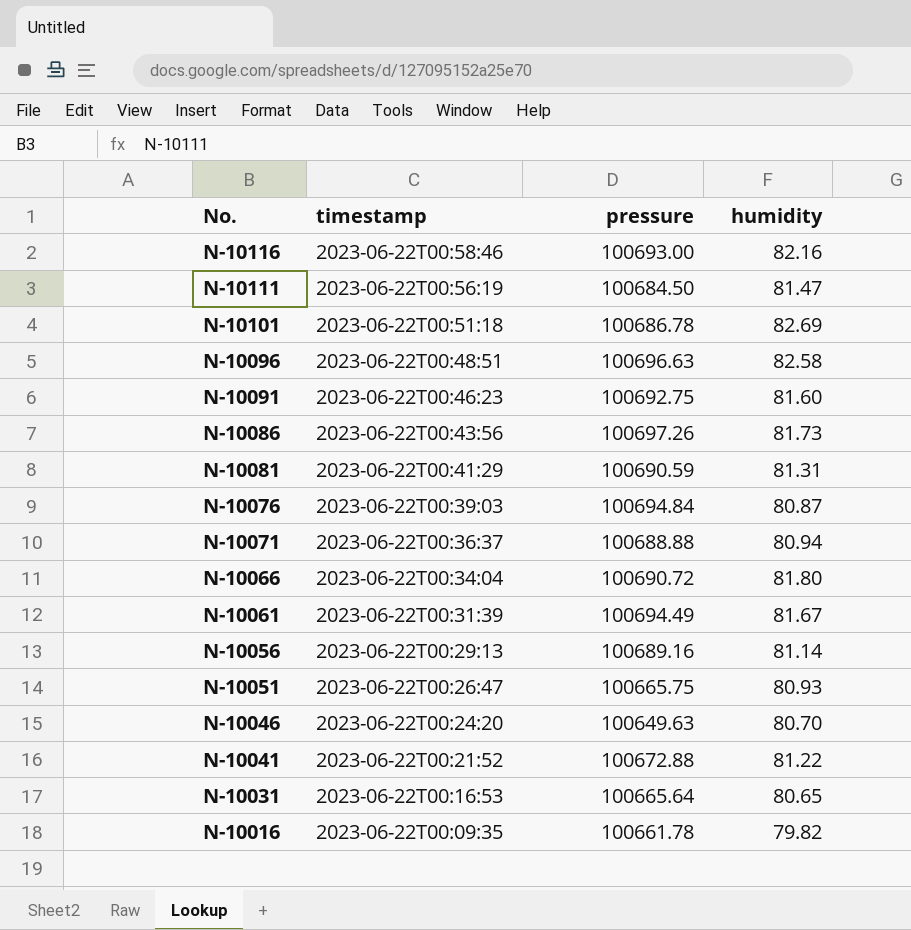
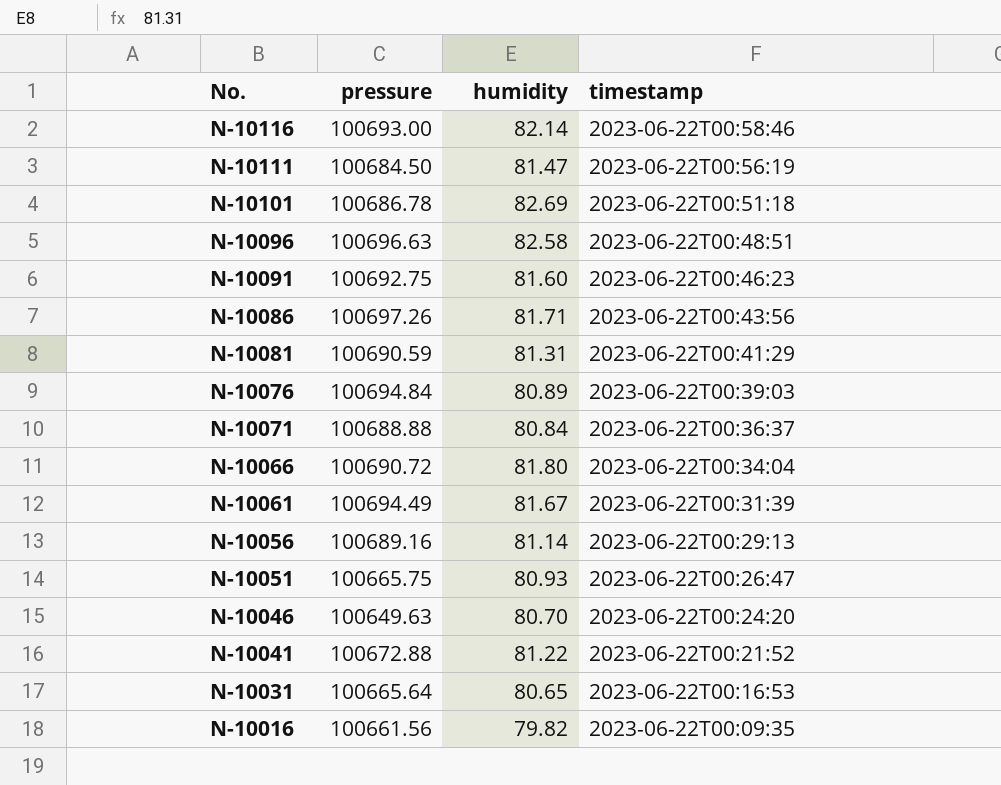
column timestamp | position: 2 -> 4
N-10116 | humidity: 82.16 -> 82.14
N-10086 | humidity: 81.73 -> 81.71
N-10076 | humidity: 80.87 -> 80.89
N-10071 | humidity: 80.94 -> 80.84
N-10016 | pressure: 100661.78 -> 100661.56

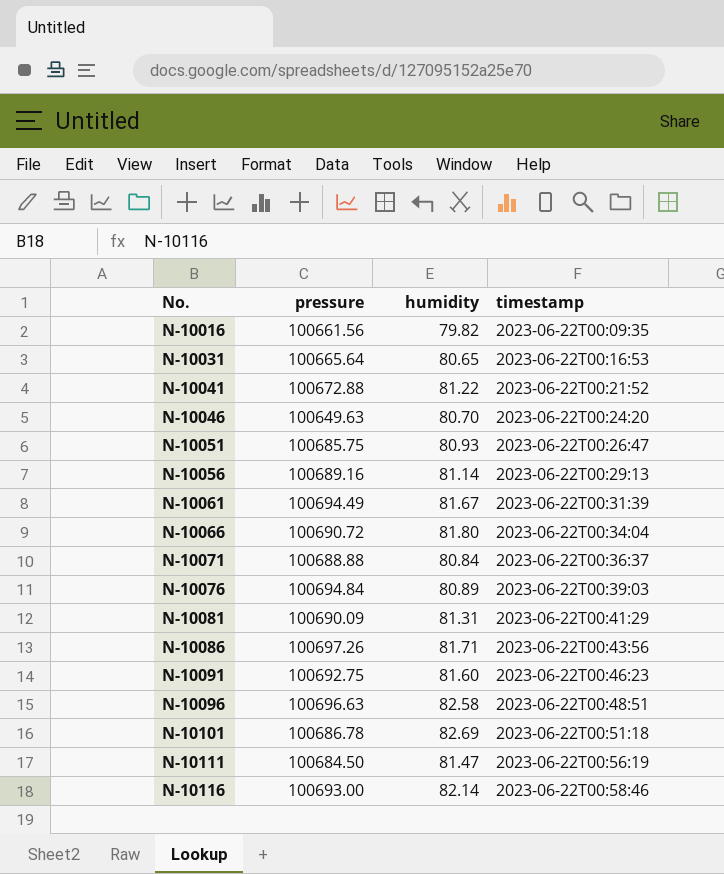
row order: No. descending -> No. ascending
N-10051 | pressure: 100665.75 -> 100685.75
N-10081 | pressure: 100690.59 -> 100690.09

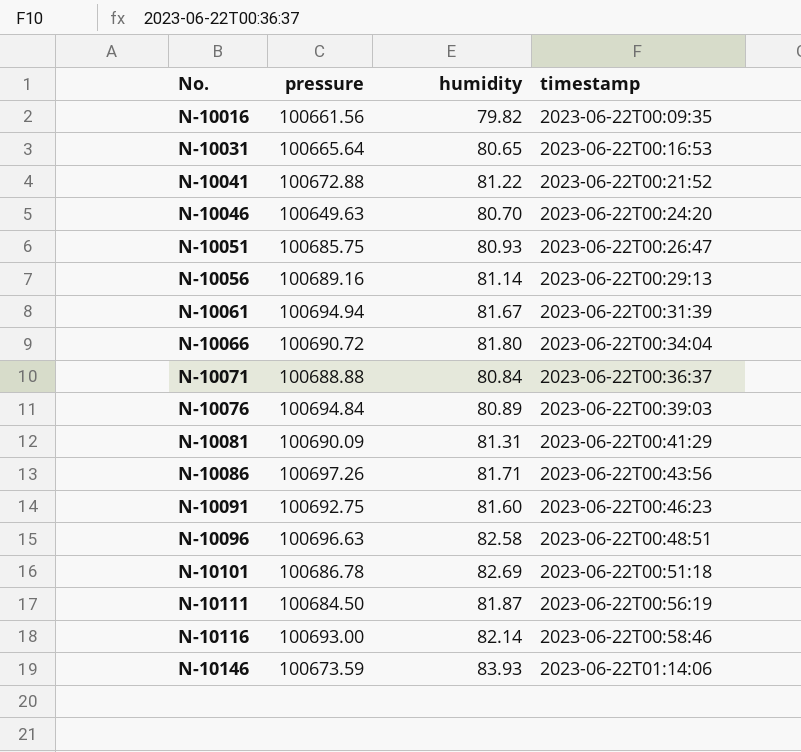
N-10061 | pressure: 100694.49 -> 100694.94
N-10111 | humidity: 81.47 -> 81.87
row N-10146: none -> 100673.59 | 83.93 | 2023-06-22T01:14:06

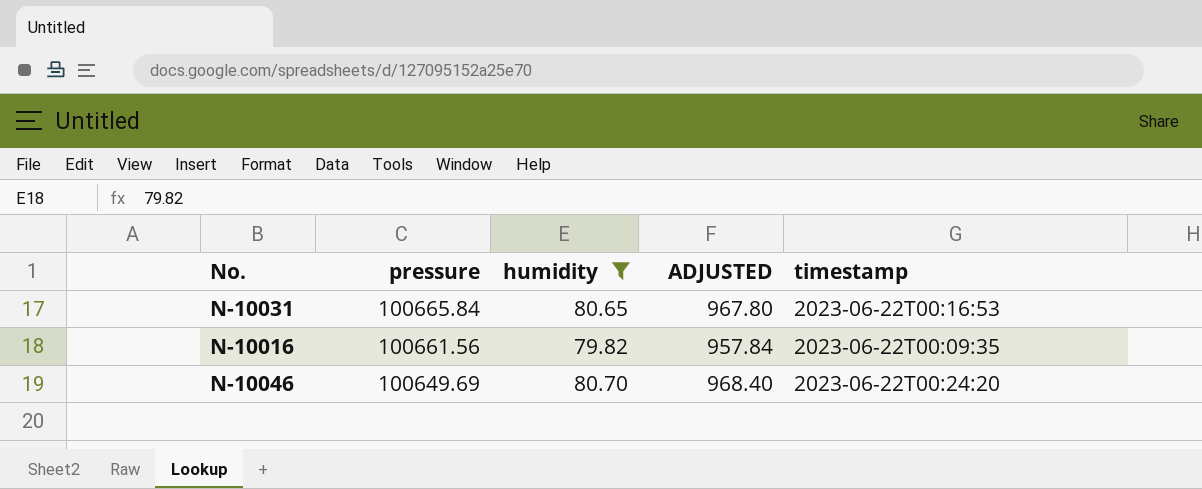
filter: none -> humidity <= 80.70
row order: No. ascending -> pressure descending
column ADJUSTED | formula: none -> [humidity] * 12
N-10031 | pressure: 100665.64 -> 100665.84
N-10046 | pressure: 100649.63 -> 100649.69

